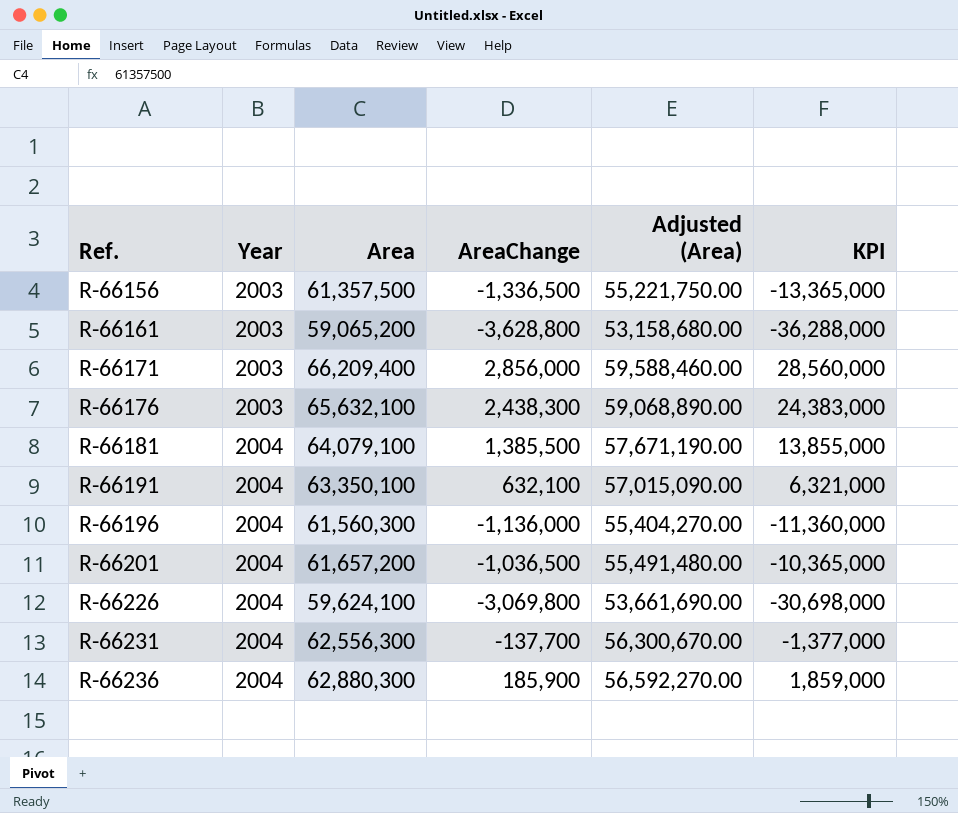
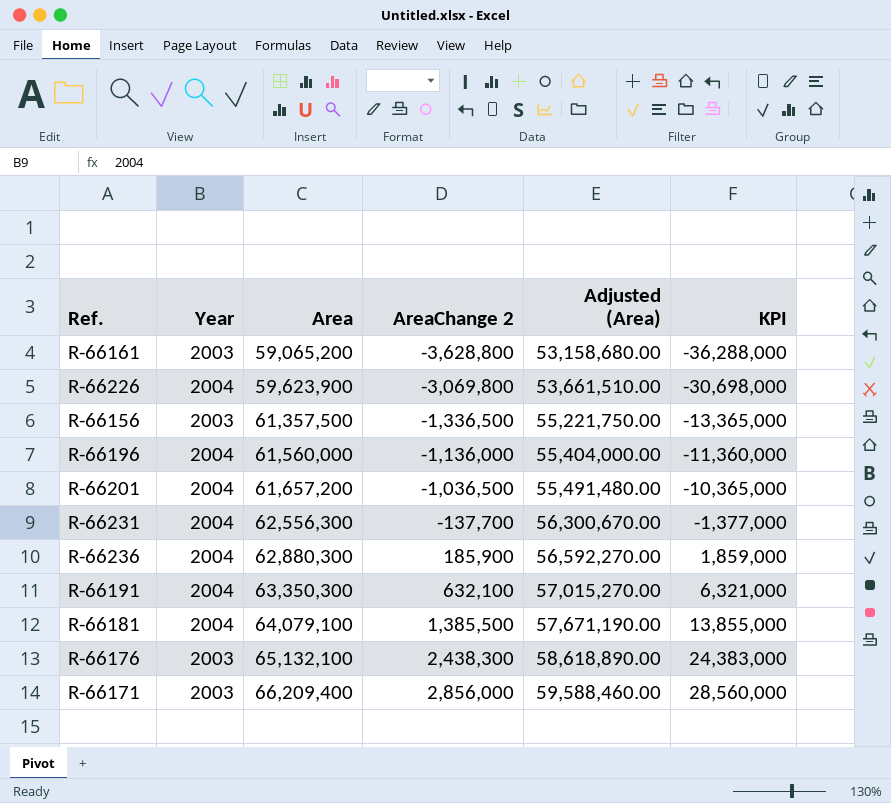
row order: Ref. ascending -> Area ascending
column name: AreaChange -> AreaChange 2
R-66226 | Area: 59,624,100 -> 59,623,900
R-66226 | Adjusted (Area): 53,661,690.00 -> 53,661,510.00
R-66196 | Area: 61,560,300 -> 61,560,000
R-66196 | Adjusted (Area): 55,404,270.00 -> 55,404,000.00
R-66191 | Area: 63,350,100 -> 63,350,300
R-66191 | Adjusted (Area): 57,015,090.00 -> 57,015,270.00
R-66176 | Area: 65,632,100 -> 65,132,100
R-66176 | Adjusted (Area): 59,068,890.00 -> 58,618,890.00

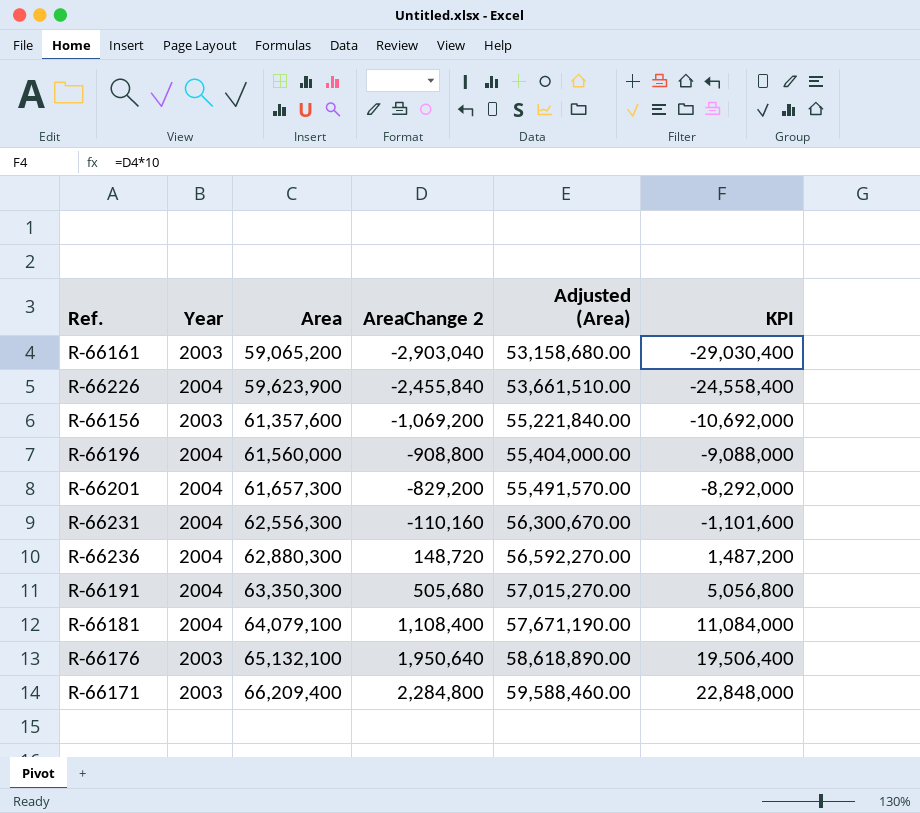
R-66161 | AreaChange 2: -3,628,800 -> -2,903,040
R-66161 | KPI: -36,288,000 -> -29,030,400
R-66226 | AreaChange 2: -3,069,800 -> -2,455,840
R-66226 | KPI: -30,698,000 -> -24,558,400
R-66156 | Area: 61,357,500 -> 61,357,600
R-66156 | AreaChange 2: -1,336,500 -> -1,069,200
R-66156 | Adjusted (Area): 55,221,750.00 -> 55,221,840.00
R-66156 | KPI: -13,365,000 -> -10,692,000
R-66196 | AreaChange 2: -1,136,000 -> -908,800
R-66196 | KPI: -11,360,000 -> -9,088,000
R-66201 | Area: 61,657,200 -> 61,657,300
R-66201 | AreaChange 2: -1,036,500 -> -829,200
R-66201 | Adjusted (Area): 55,491,480.00 -> 55,491,570.00
R-66201 | KPI: -10,365,000 -> -8,292,000
R-66231 | AreaChange 2: -137,700 -> -110,160
R-66231 | KPI: -1,377,000 -> -1,101,600
R-66236 | AreaChange 2: 185,900 -> 148,720
R-66236 | KPI: 1,859,000 -> 1,487,200
R-66191 | AreaChange 2: 632,100 -> 505,680
R-66191 | KPI: 6,321,000 -> 5,056,800
R-66181 | AreaChange 2: 1,385,500 -> 1,108,400
R-66181 | KPI: 13,855,000 -> 11,084,000
R-66176 | AreaChange 2: 2,438,300 -> 1,950,640
R-66176 | KPI: 24,383,000 -> 19,506,400
R-66171 | AreaChange 2: 2,856,000 -> 2,284,800
R-66171 | KPI: 28,560,000 -> 22,848,000

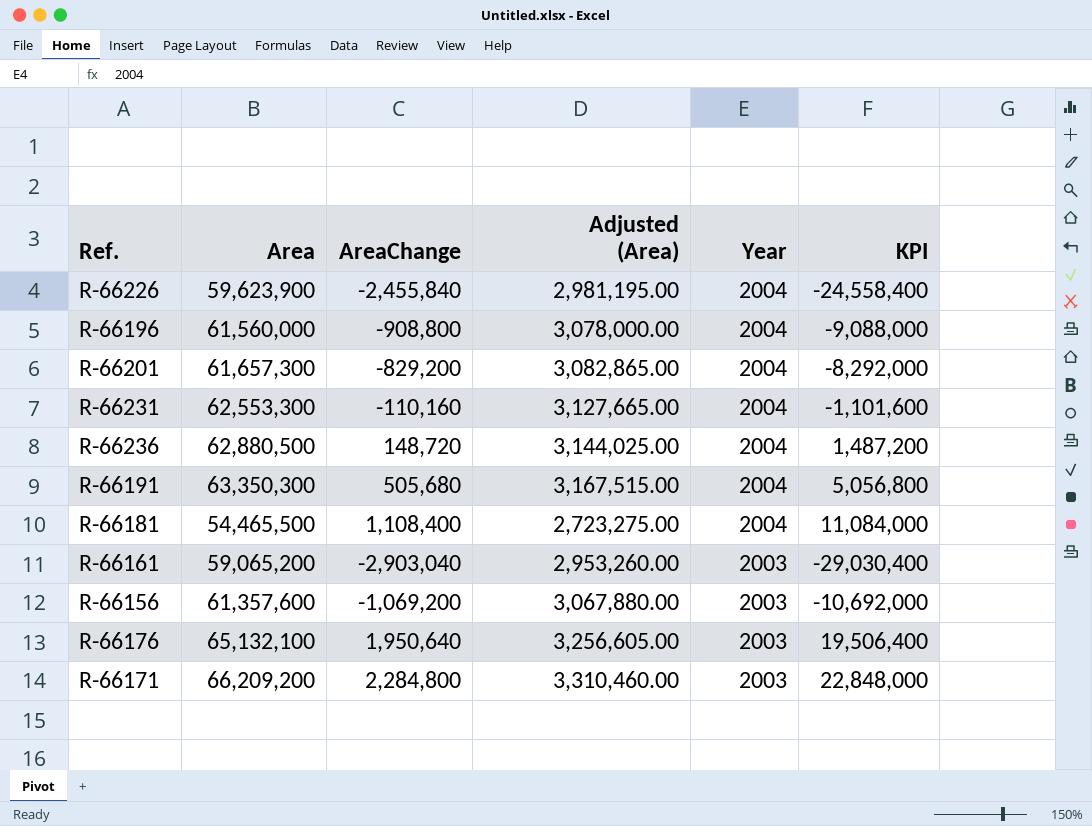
row order: Area ascending -> Year descending
column name: AreaChange 2 -> AreaChange
column Adjusted (Area) | formula: [Area] * 0.9 -> [Area] * 0.05
column Year | position: 2 -> 5
R-66231 | Area: 62,556,300 -> 62,553,300
R-66236 | Area: 62,880,300 -> 62,880,500
R-66181 | Area: 64,079,100 -> 54,465,500
R-66171 | Area: 66,209,400 -> 66,209,200

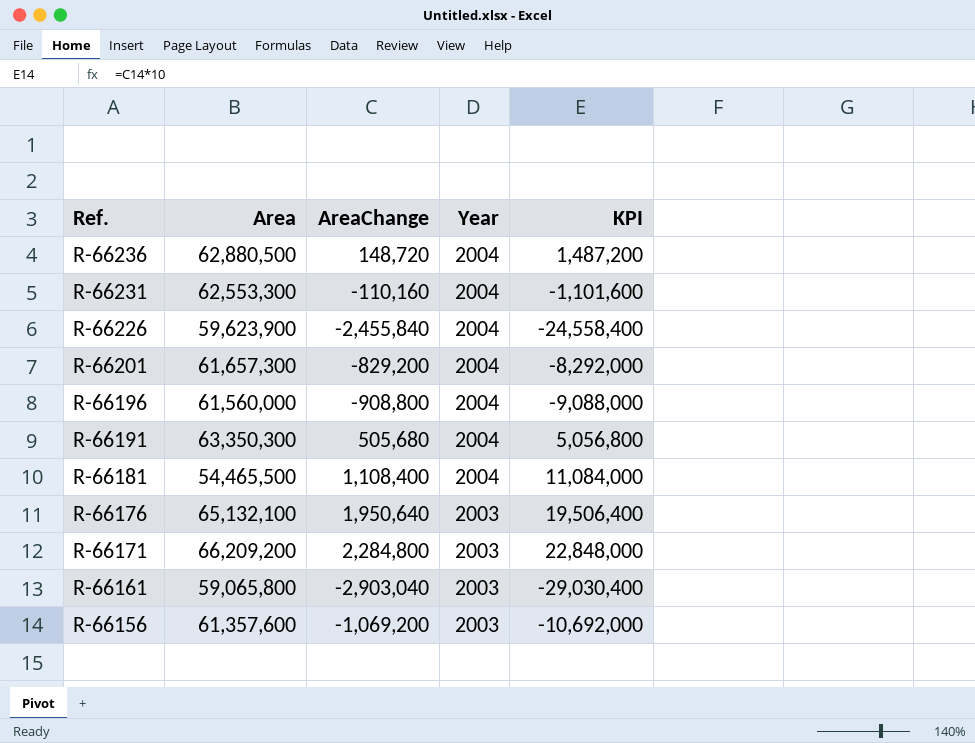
row order: Year descending -> Ref. descending
column Adjusted (Area) | formula: [Area] * 0.05 -> none
R-66161 | Area: 59,065,200 -> 59,065,800

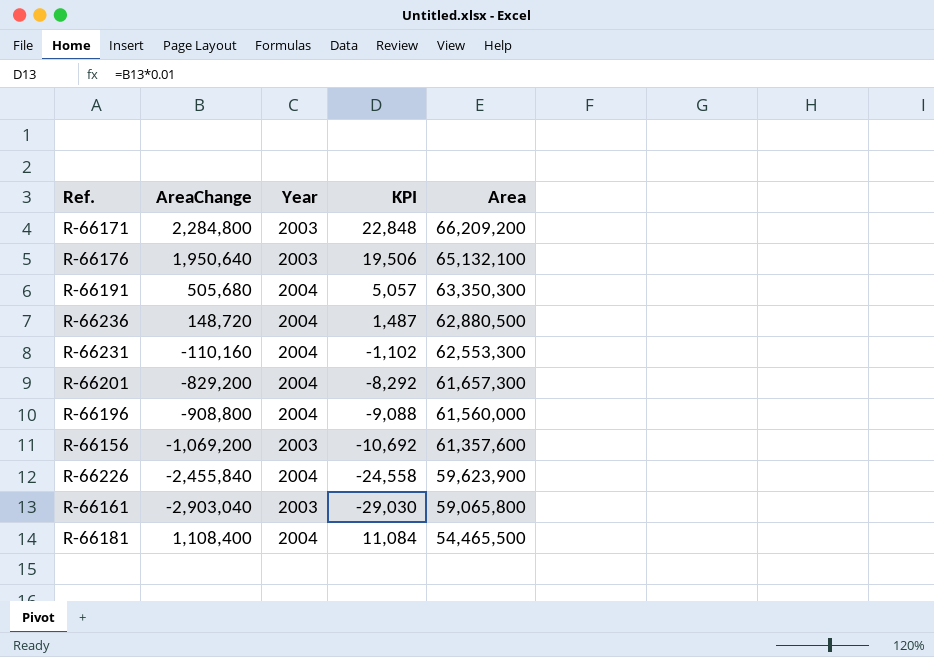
row order: Ref. descending -> Area descending
column KPI | formula: [AreaChange] * 10 -> [AreaChange] * 0.01
column Area | position: 2 -> 5

